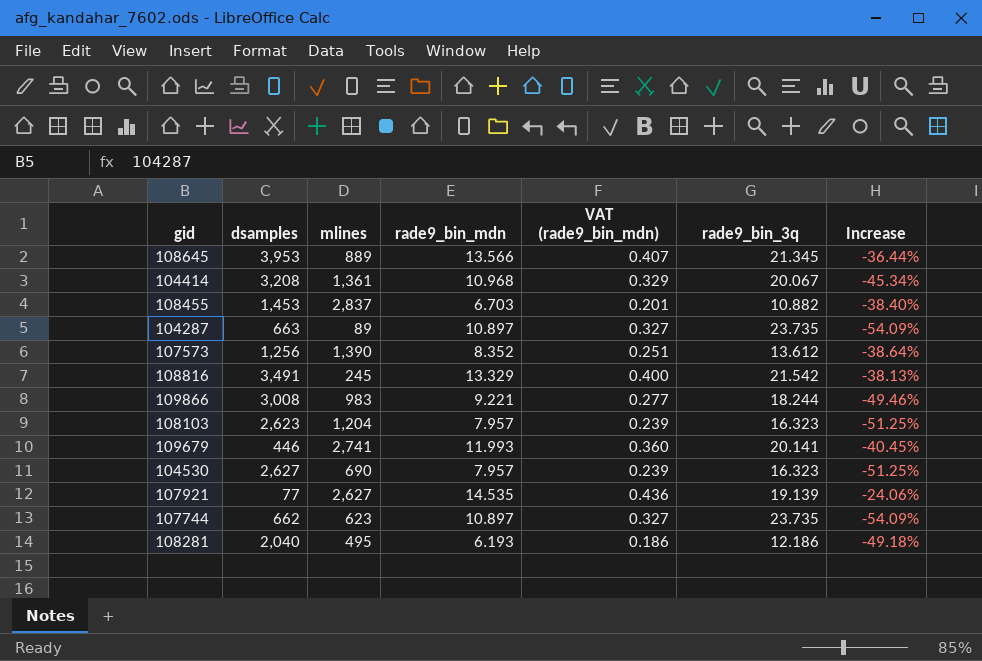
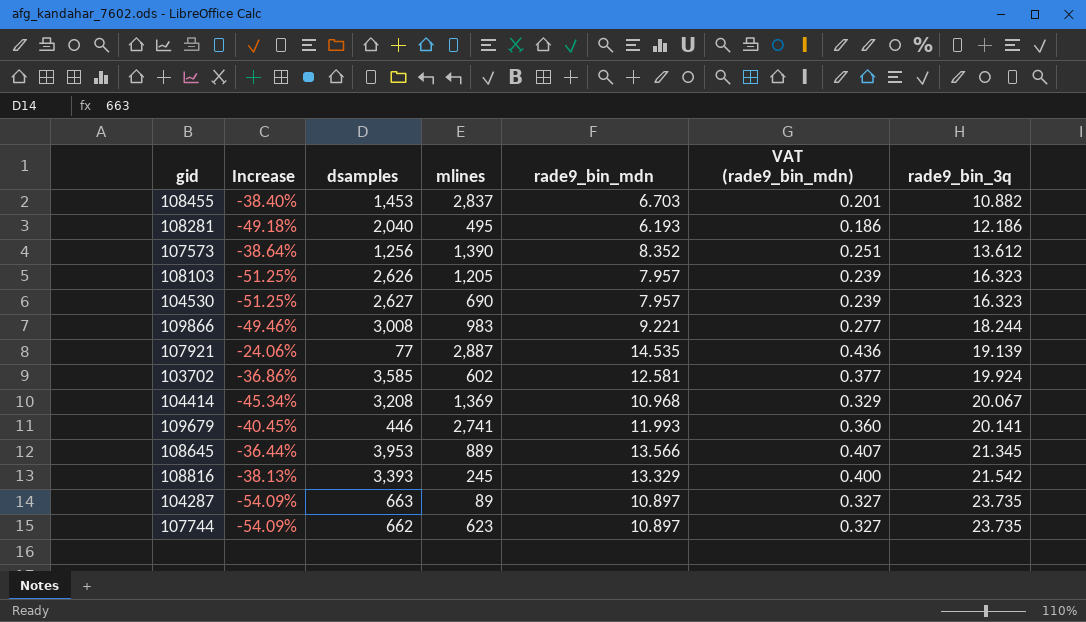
row order: none -> rade9_bin_3q ascending
column Increase | position: 7 -> 2
108103 | dsamples: 2,623 -> 2,626
108103 | mlines: 1,204 -> 1,205
107921 | mlines: 2,627 -> 2,887
row 103702: none -> -36.86% | 3,585 | 602 | 12.581 | 0.377 | 19.924
104414 | mlines: 1,361 -> 1,369
108816 | dsamples: 3,491 -> 3,393

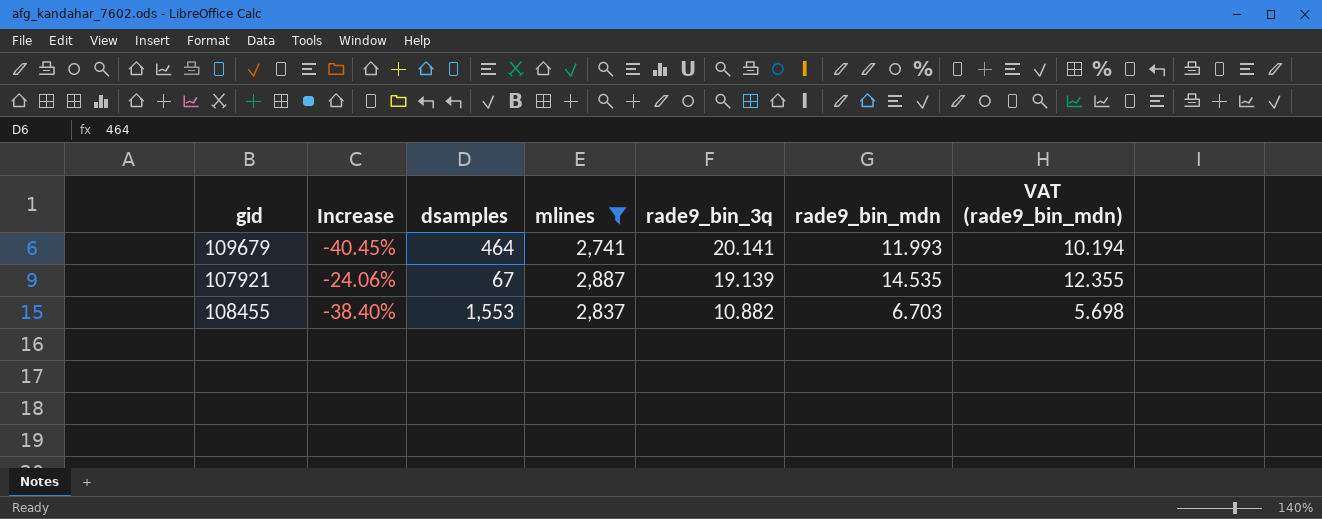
filter: none -> mlines >= 2,741
row order: rade9_bin_3q ascending -> rade9_bin_3q descending
column rade9_bin_3q | position: 7 -> 5
column VAT (rade9_bin_mdn) | formula: [rade9_bin_mdn] * 0.03 -> [rade9_bin_mdn] * 0.85
109679 | dsamples: 446 -> 464
107921 | dsamples: 77 -> 67
108455 | dsamples: 1,453 -> 1,553

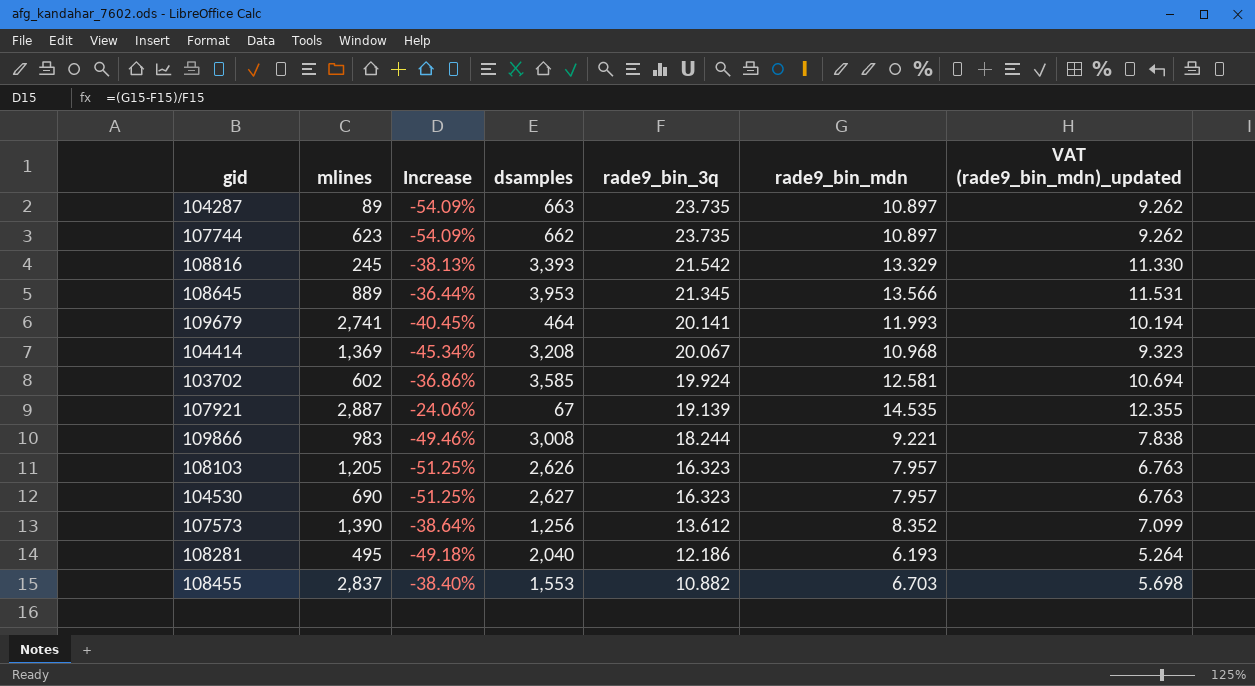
filter: mlines >= 2,741 -> none
column mlines | position: 4 -> 2
column name: VAT (rade9_bin_mdn) -> VAT (rade9_bin_mdn)_updated

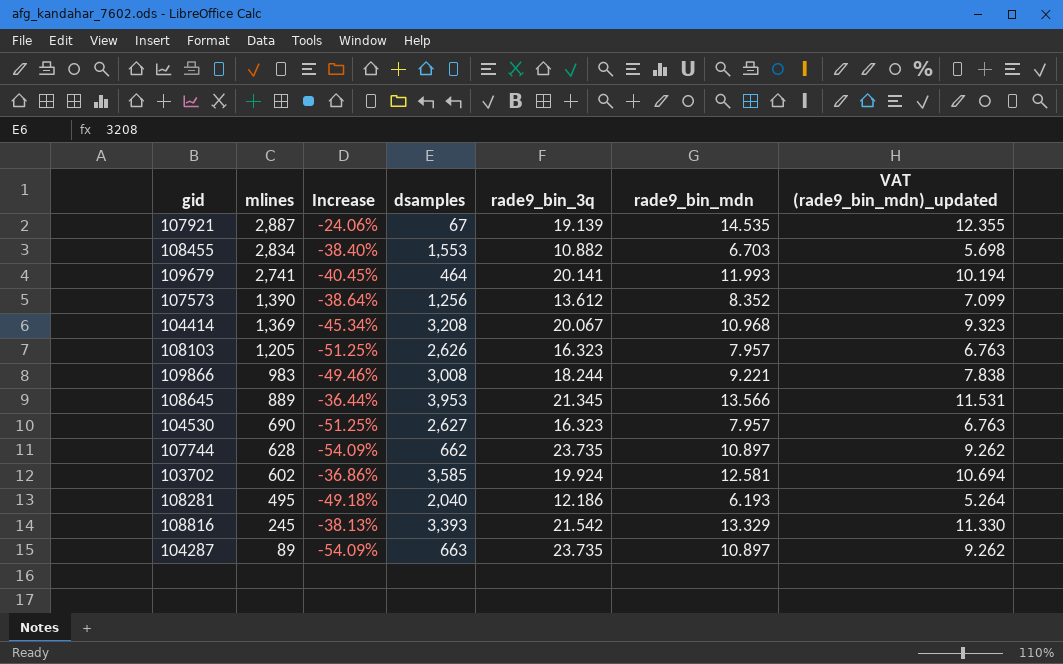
row order: rade9_bin_3q descending -> mlines descending
108455 | mlines: 2,837 -> 2,834
107744 | mlines: 623 -> 628

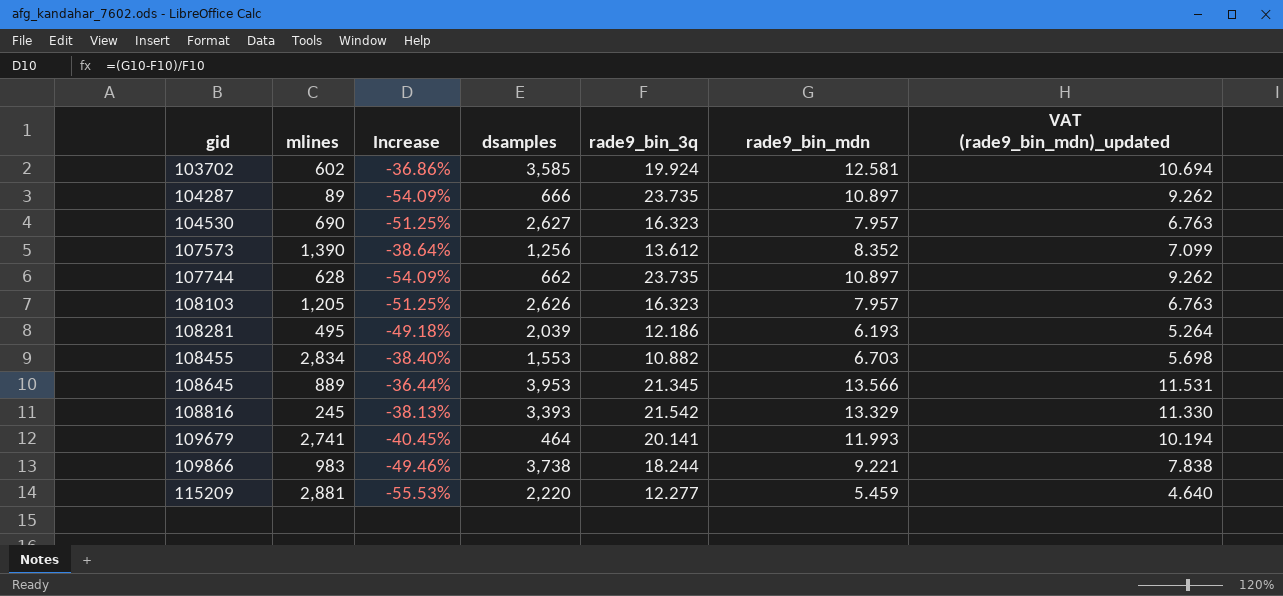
row order: mlines descending -> gid ascending
row 107921: 2,887 | -24.06% | 67 | 19.139 | 14.535 | 12.355 -> none
row 104414: 1,369 | -45.34% | 3,208 | 20.067 | 10.968 | 9.323 -> none
104287 | dsamples: 663 -> 666
108281 | dsamples: 2,040 -> 2,039
109866 | dsamples: 3,008 -> 3,738
row 115209: none -> 2,881 | -55.53% | 2,220 | 12.277 | 5.459 | 4.640

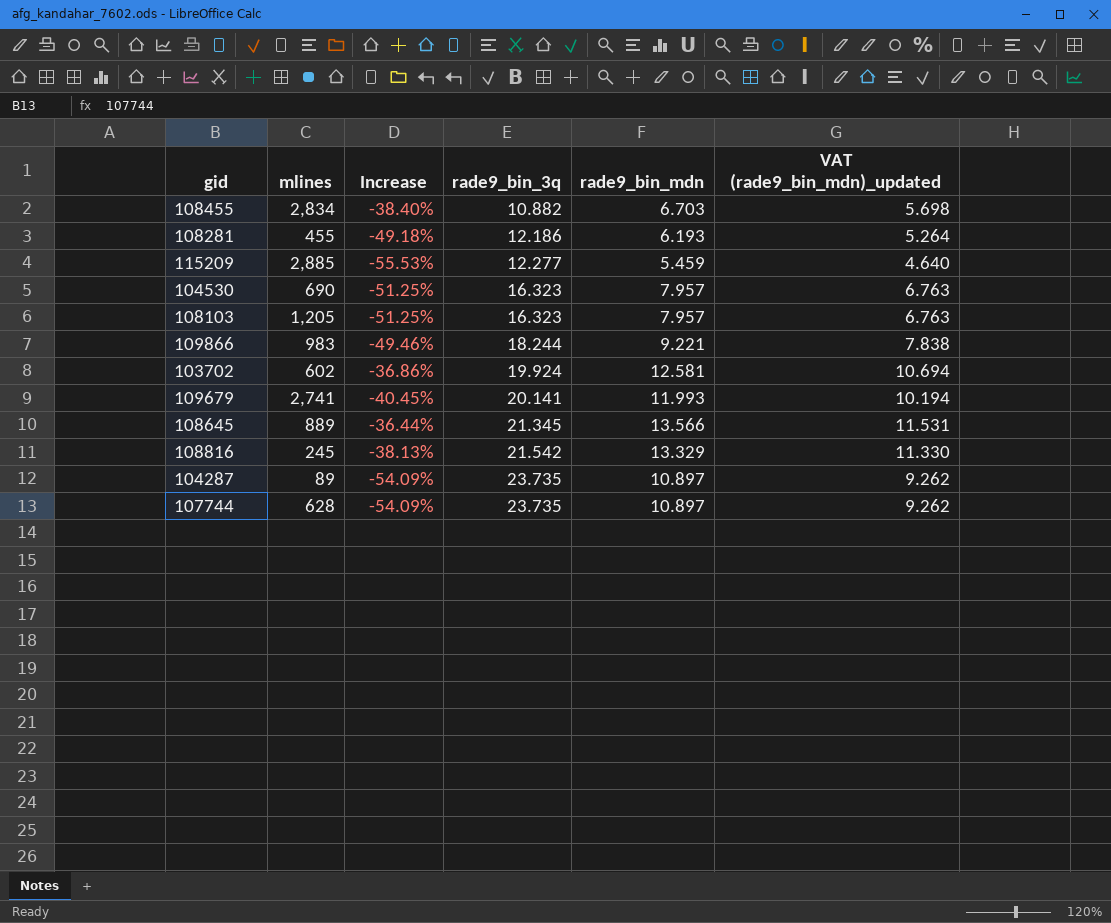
row order: gid ascending -> rade9_bin_3q ascending
column dsamples | position: 4 -> none
row 107573: 1,390 | -38.64% | 1,256 | 13.612 | 8.352 | 7.099 -> none
108281 | mlines: 495 -> 455
115209 | mlines: 2,881 -> 2,885

